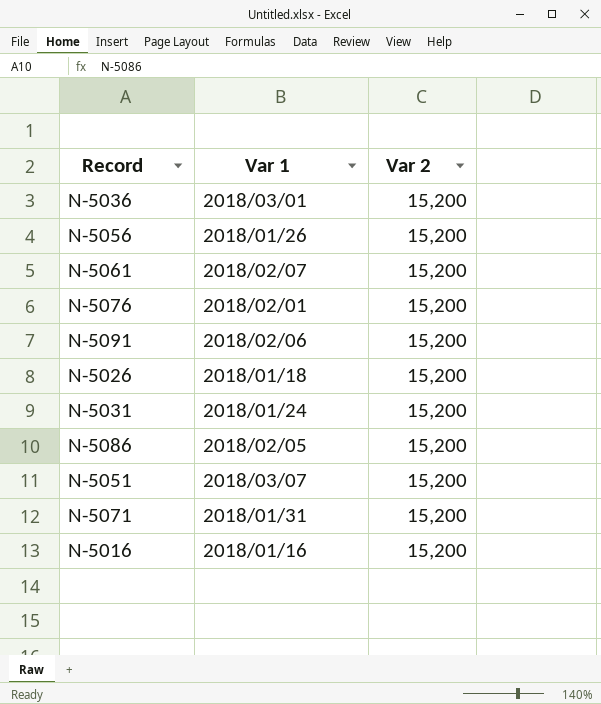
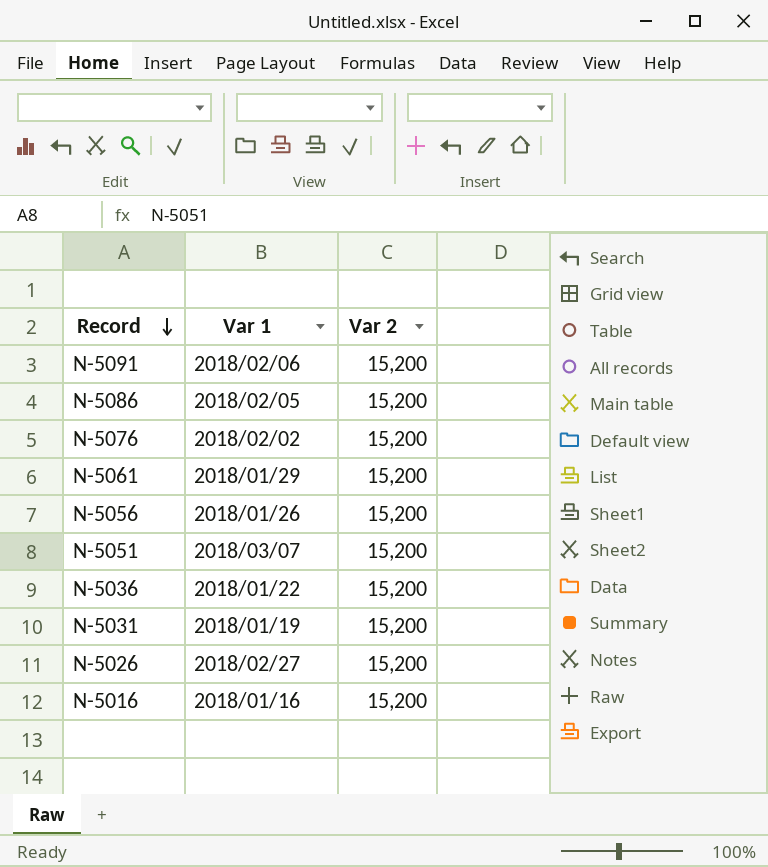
row order: none -> Record descending
row N-5071: 2018/01/31 | 15,200 -> none
N-5076 | Var 1: 2018/02/01 -> 2018/02/02
N-5061 | Var 1: 2018/02/07 -> 2018/01/29
N-5036 | Var 1: 2018/03/01 -> 2018/01/22
N-5031 | Var 1: 2018/01/24 -> 2018/01/19
N-5026 | Var 1: 2018/01/18 -> 2018/02/27

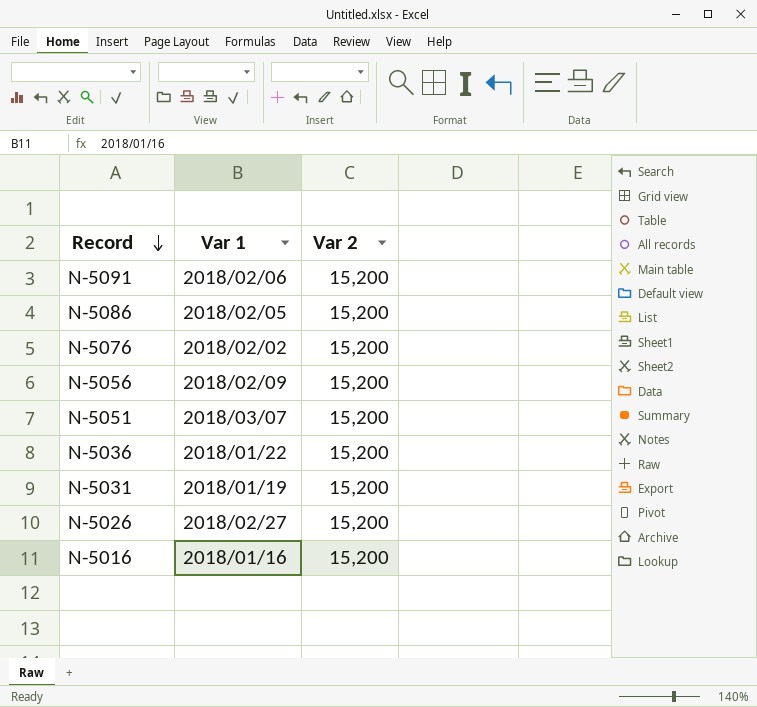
row N-5061: 2018/01/29 | 15,200 -> none
N-5056 | Var 1: 2018/01/26 -> 2018/02/09

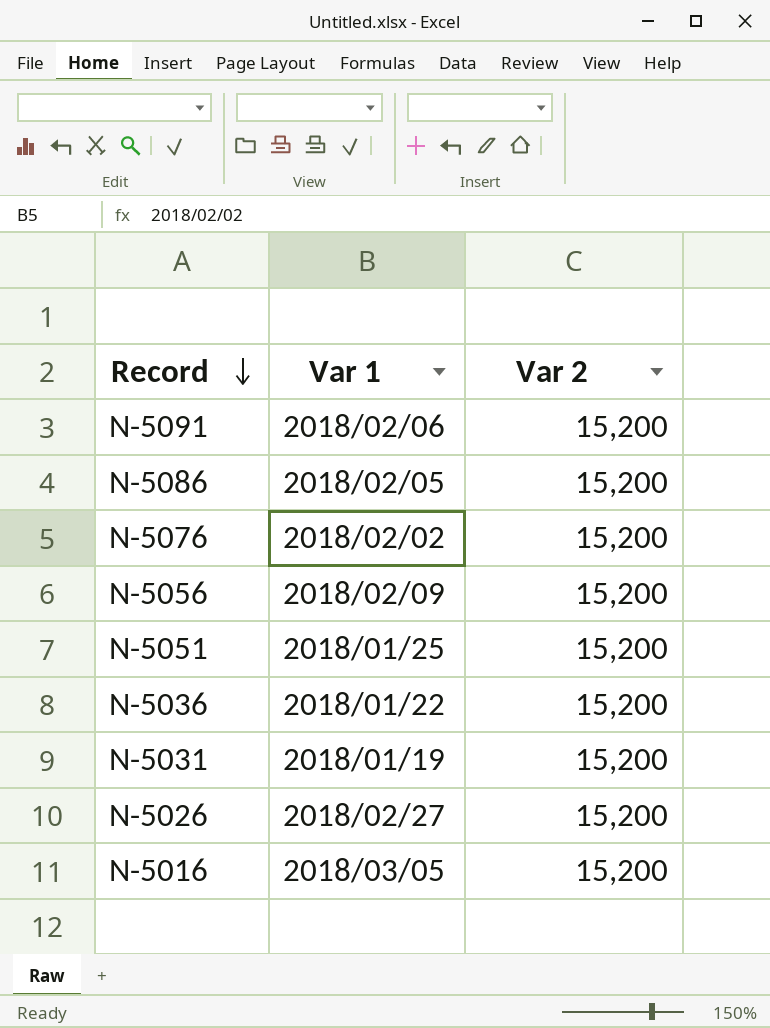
N-5051 | Var 1: 2018/03/07 -> 2018/01/25
N-5016 | Var 1: 2018/01/16 -> 2018/03/05

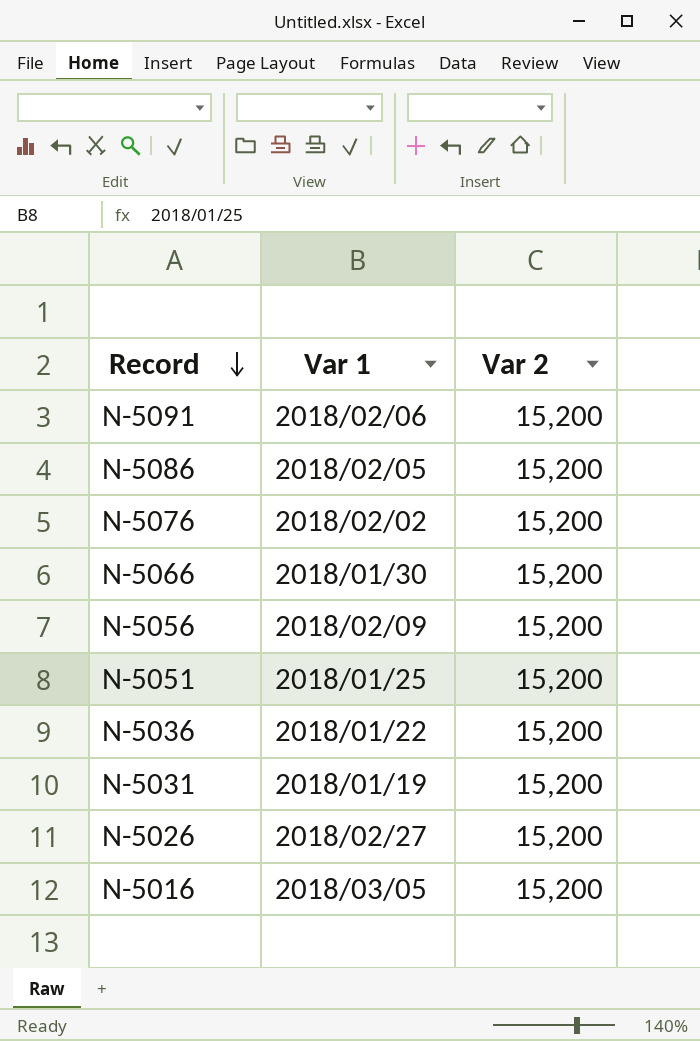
row N-5066: none -> 2018/01/30 | 15,200

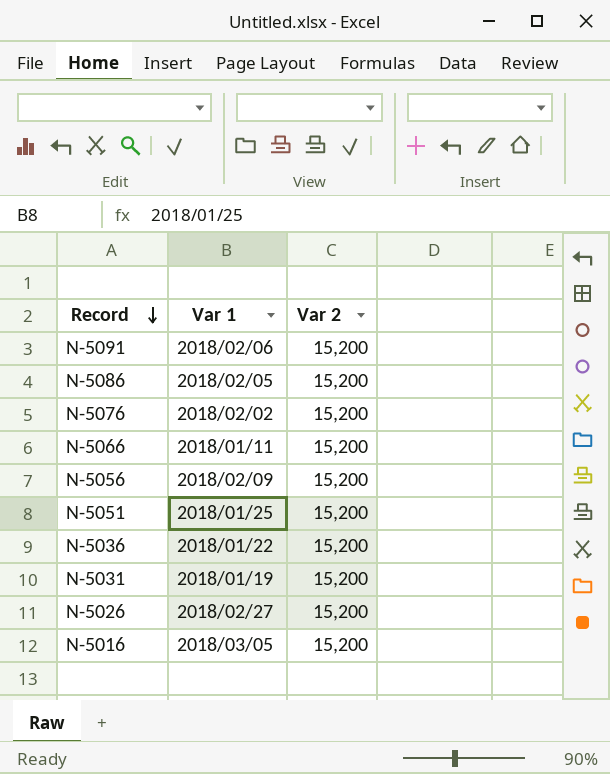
N-5066 | Var 1: 2018/01/30 -> 2018/01/11

